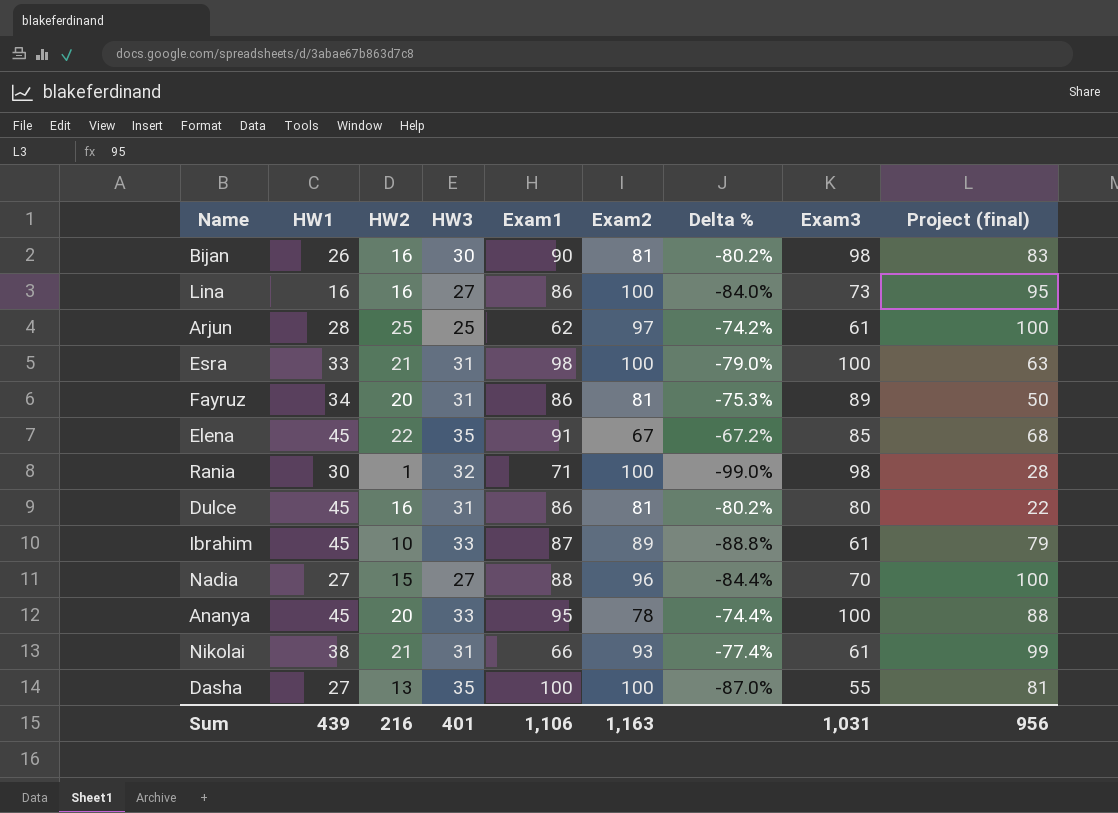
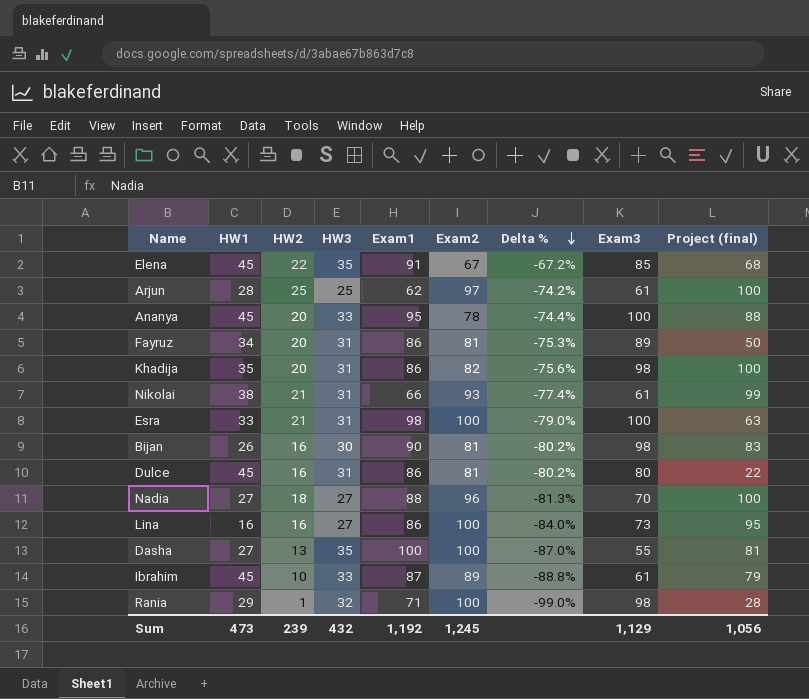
row order: none -> Delta % descending
row Khadija: none -> 35 | 20 | 31 | 86 | 82 | -75.6% | 98 | 100
Nadia | HW2: 15 -> 18
Nadia | Delta %: -84.4% -> -81.3%
Rania | HW1: 30 -> 29
Sum | HW1: 439 -> 473
Sum | HW2: 216 -> 239
Sum | HW3: 401 -> 432
Sum | Exam1: 1,106 -> 1,192
Sum | Exam2: 1,163 -> 1,245
Sum | Exam3: 1,031 -> 1,129
Sum | Project (final): 956 -> 1,056

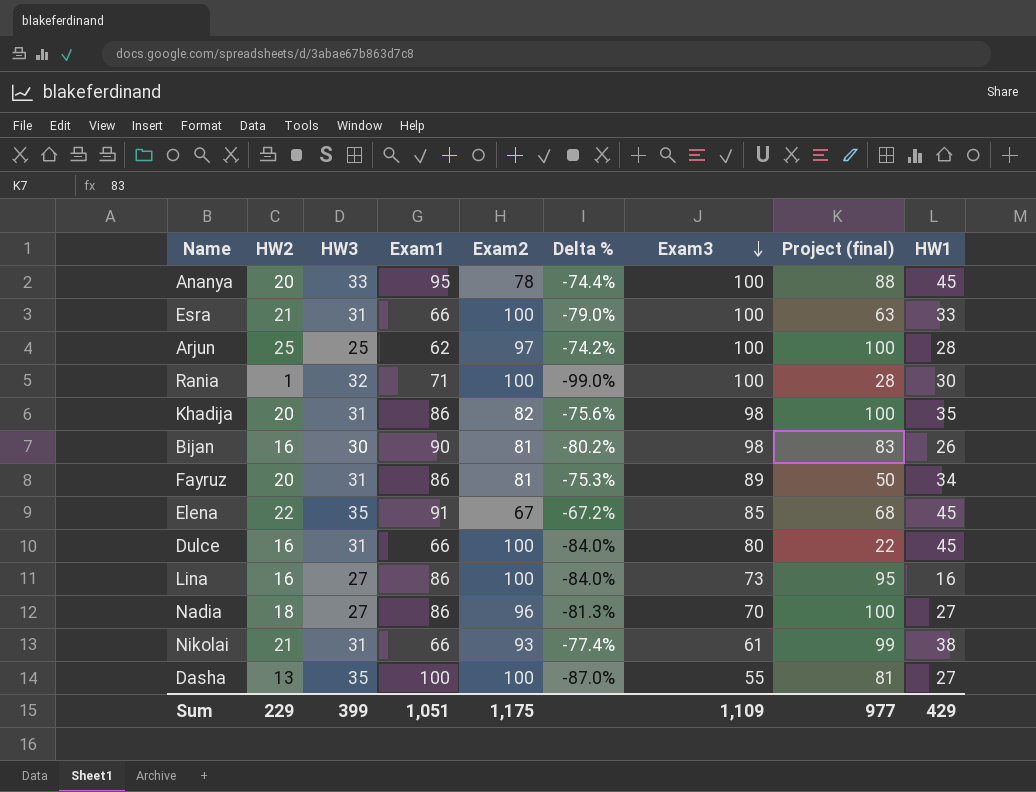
row order: Delta % descending -> Exam3 descending
column HW1 | position: 2 -> 9
row Ibrahim: 45 | 10 | 33 | 87 | 89 | -88.8% | 61 | 79 -> none
Esra | Exam1: 98 -> 66
Arjun | Exam3: 61 -> 100
Rania | Exam3: 98 -> 100
Rania | HW1: 29 -> 30
Dulce | Exam1: 86 -> 66
Dulce | Exam2: 81 -> 100
Dulce | Delta %: -80.2% -> -84.0%
Nadia | Exam1: 88 -> 86
Sum | HW2: 239 -> 229
Sum | HW3: 432 -> 399
Sum | Exam1: 1,192 -> 1,051
Sum | Exam2: 1,245 -> 1,175
Sum | Exam3: 1,129 -> 1,109
Sum | Project (final): 1,056 -> 977
Sum | HW1: 473 -> 429

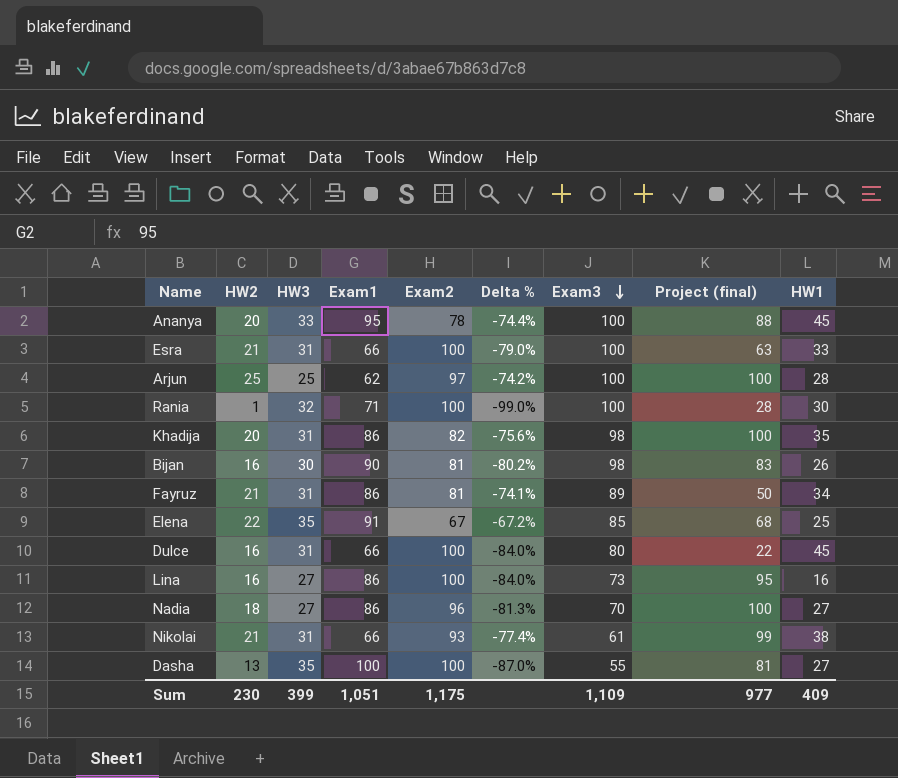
Fayruz | HW2: 20 -> 21
Fayruz | Delta %: -75.3% -> -74.1%
Elena | HW1: 45 -> 25
Sum | HW2: 229 -> 230
Sum | HW1: 429 -> 409

